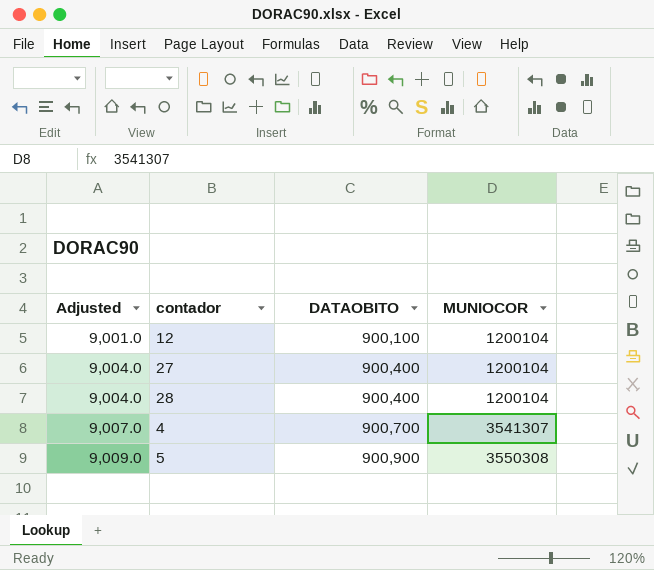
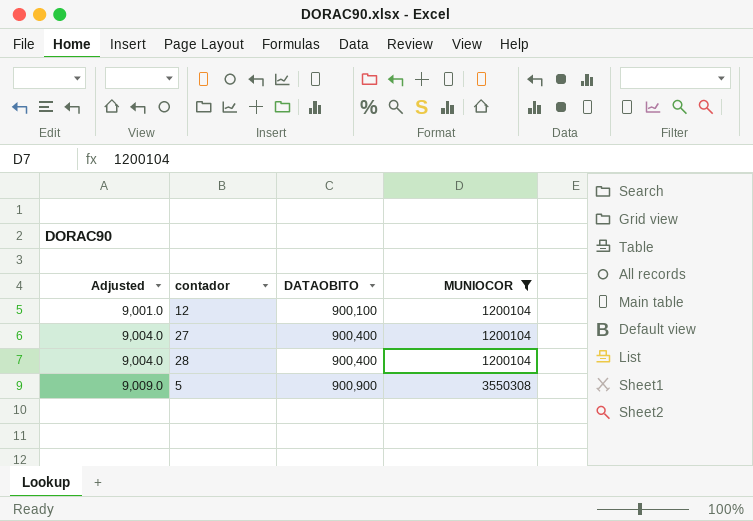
filter: none -> MUNIOCOR != 3541307

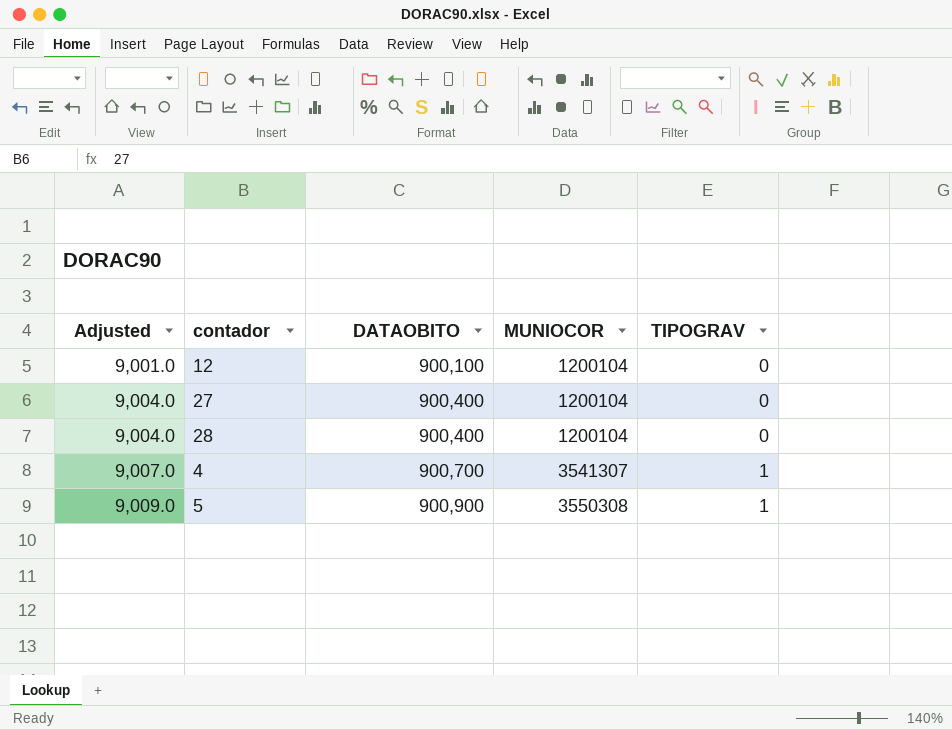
filter: MUNIOCOR != 3541307 -> none
column TIPOGRAV | position: none -> 5

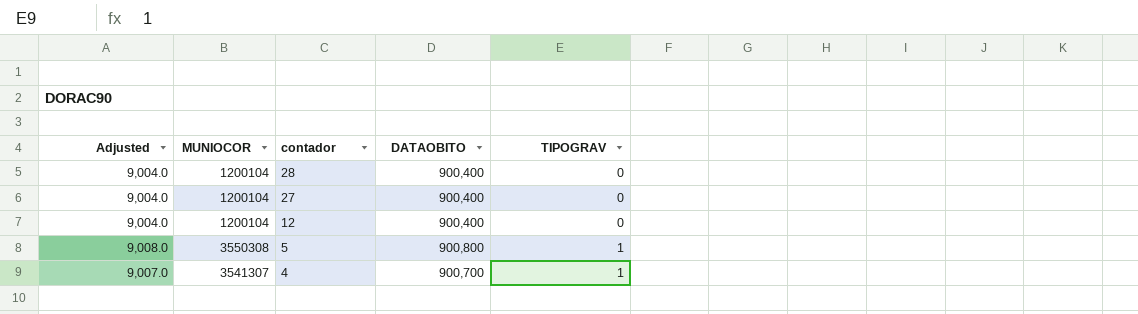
row order: Adjusted ascending -> contador descending
column MUNIOCOR | position: 4 -> 2
12 | Adjusted: 9,001.0 -> 9,004.0
12 | DATAOBITO: 900,100 -> 900,400
5 | Adjusted: 9,009.0 -> 9,008.0
5 | DATAOBITO: 900,900 -> 900,800

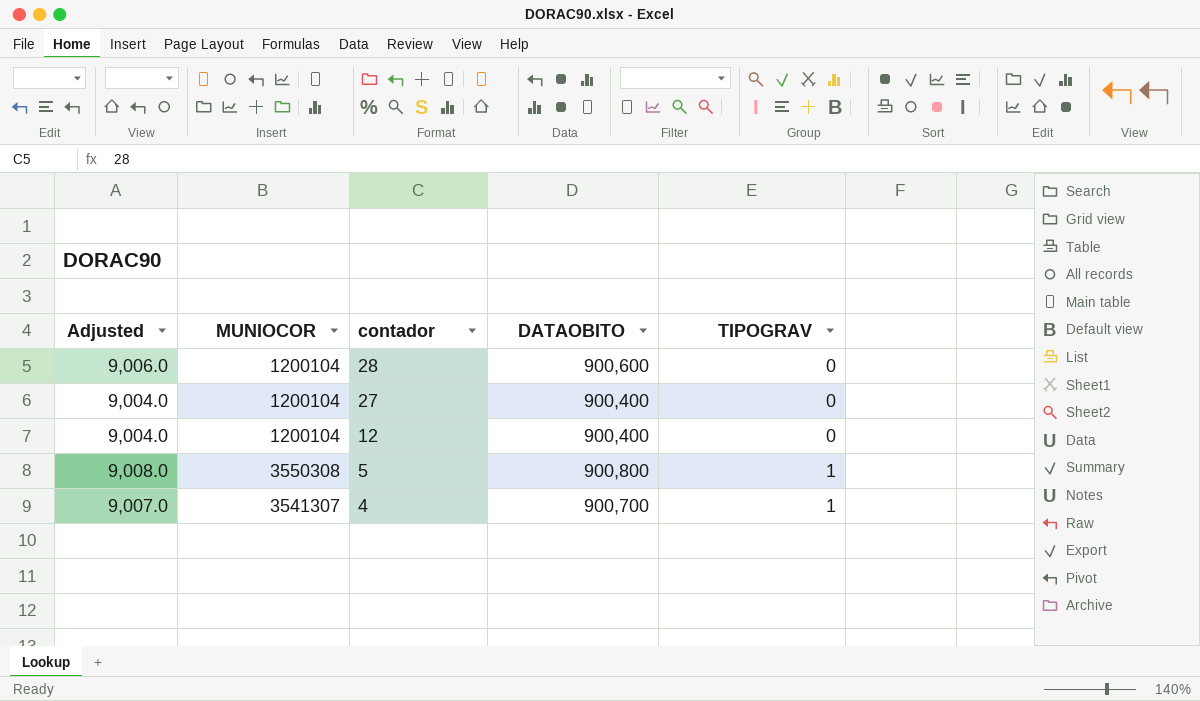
28 | Adjusted: 9,004.0 -> 9,006.0
28 | DATAOBITO: 900,400 -> 900,600

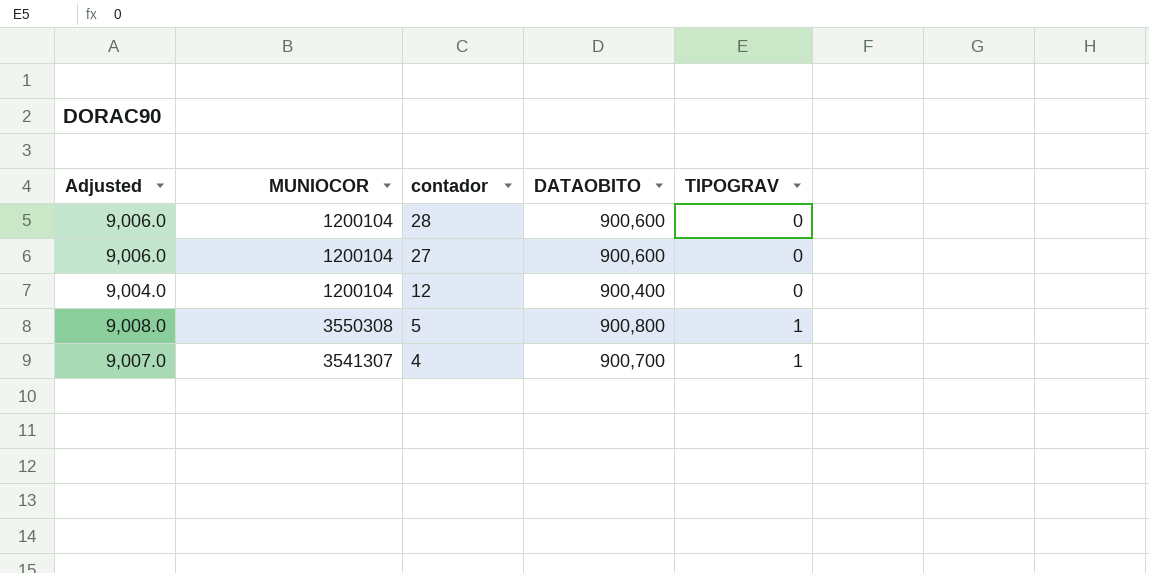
27 | Adjusted: 9,004.0 -> 9,006.0
27 | DATAOBITO: 900,400 -> 900,600

